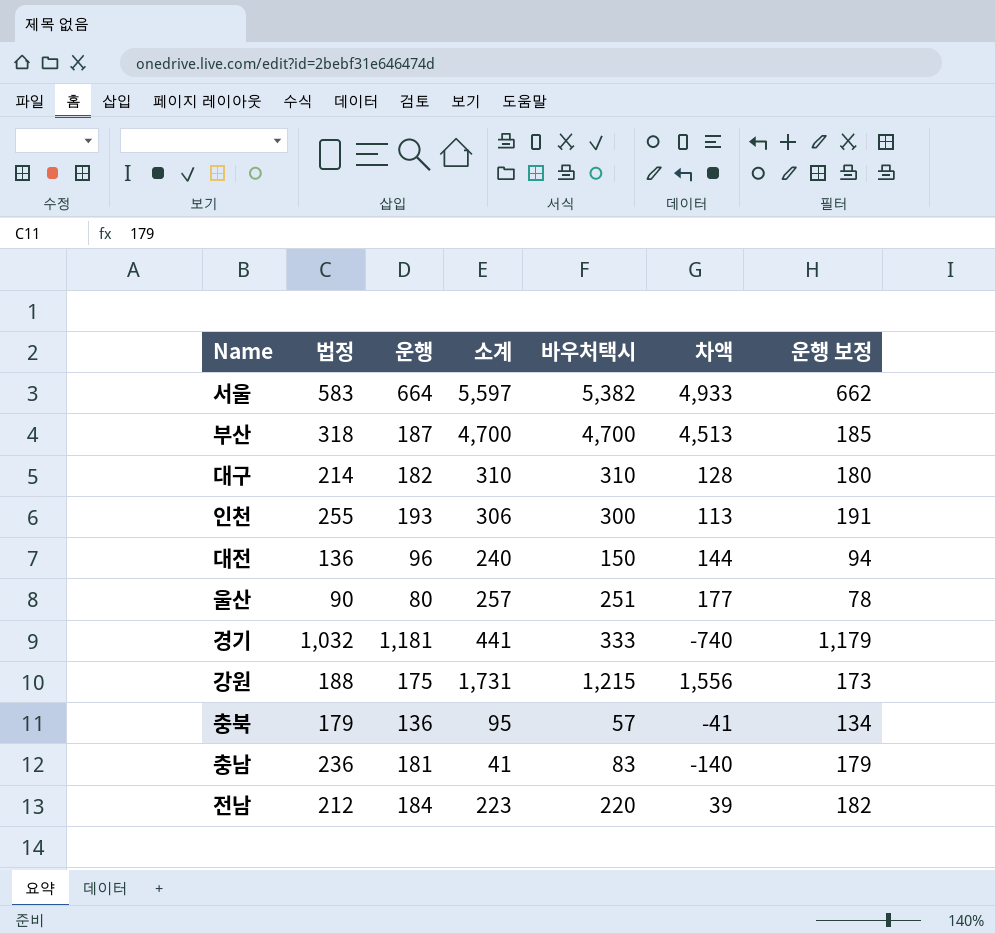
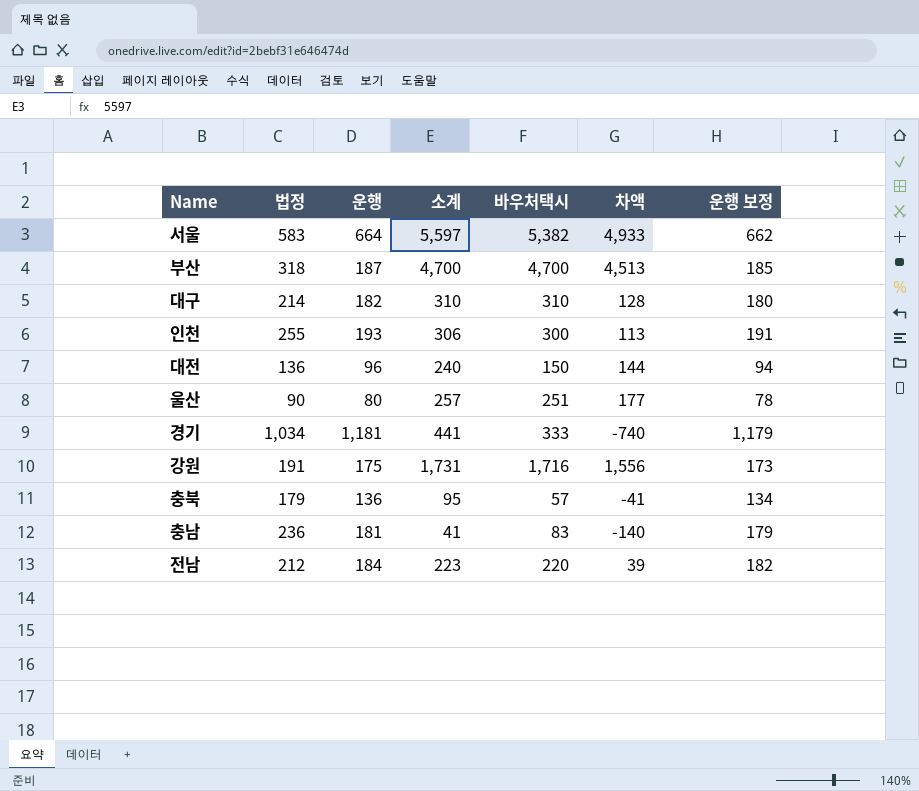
경기 | 법정: 1,032 -> 1,034
강원 | 법정: 188 -> 191
강원 | 바우처택시: 1,215 -> 1,716

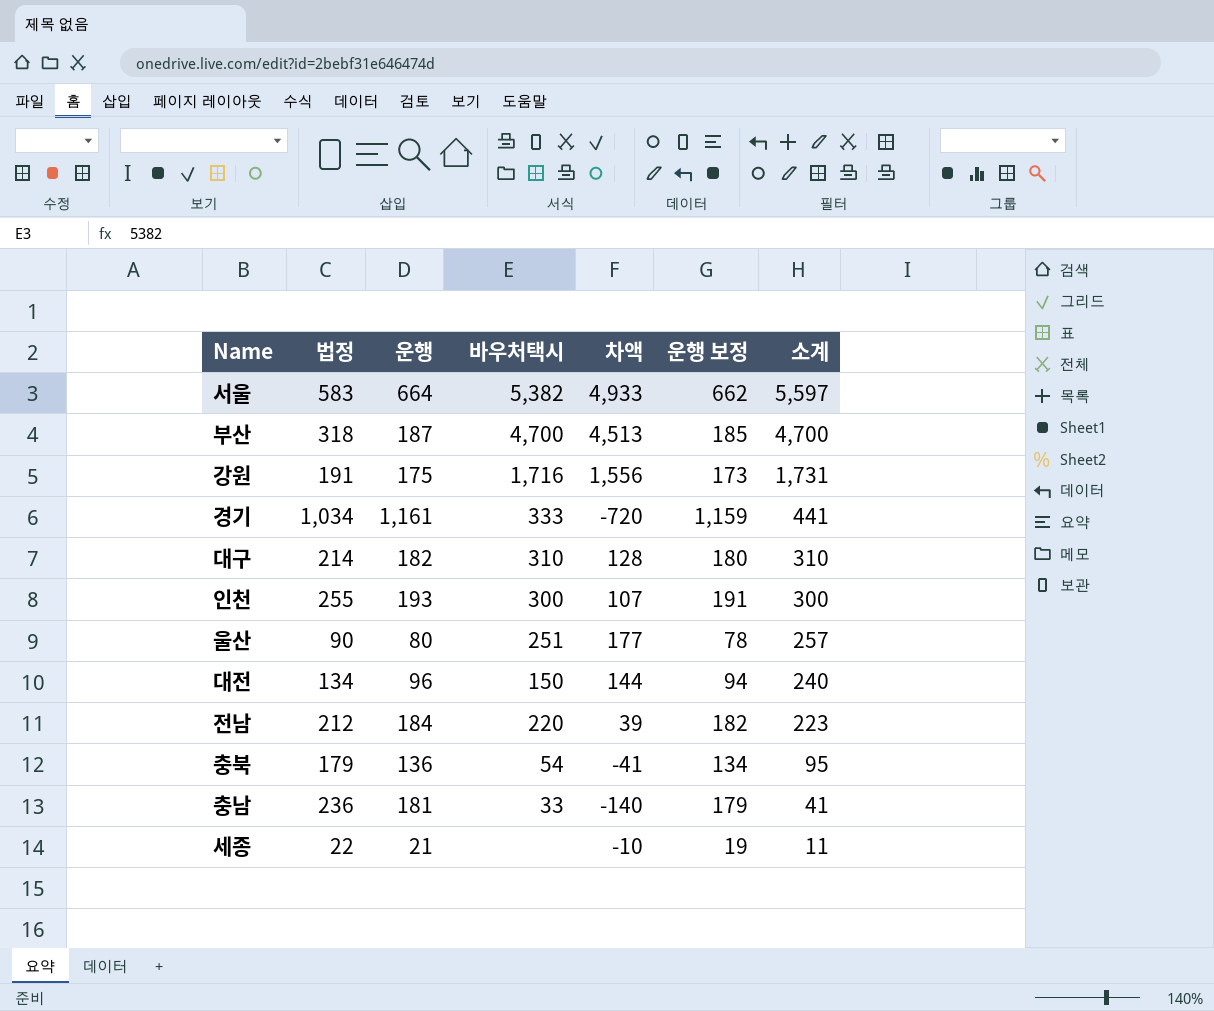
row order: none -> 소계 descending
column 소계 | position: 4 -> 7
경기 | 운행: 1,181 -> 1,161
경기 | 차액: -740 -> -720
경기 | 운행 보정: 1,179 -> 1,159
인천 | 차액: 113 -> 107
인천 | 소계: 306 -> 300
대전 | 법정: 136 -> 134
충북 | 바우처택시: 57 -> 54
충남 | 바우처택시: 83 -> 33
row 세종: none -> 22 | 21 | none | -10 | 19 | 11

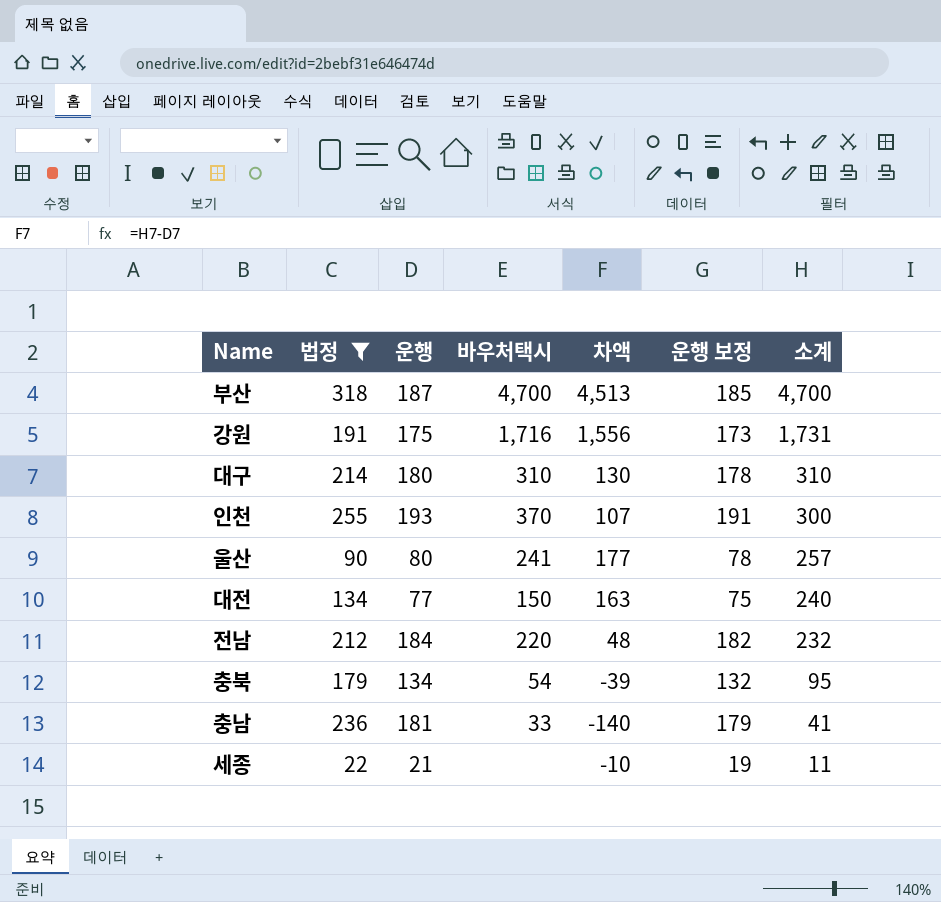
filter: none -> 법정 <= 318
대구 | 운행: 182 -> 180
대구 | 차액: 128 -> 130
대구 | 운행 보정: 180 -> 178
인천 | 바우처택시: 300 -> 370
울산 | 바우처택시: 251 -> 241
대전 | 운행: 96 -> 77
대전 | 차액: 144 -> 163
대전 | 운행 보정: 94 -> 75
전남 | 차액: 39 -> 48
전남 | 소계: 223 -> 232
충북 | 운행: 136 -> 134
충북 | 차액: -41 -> -39
충북 | 운행 보정: 134 -> 132

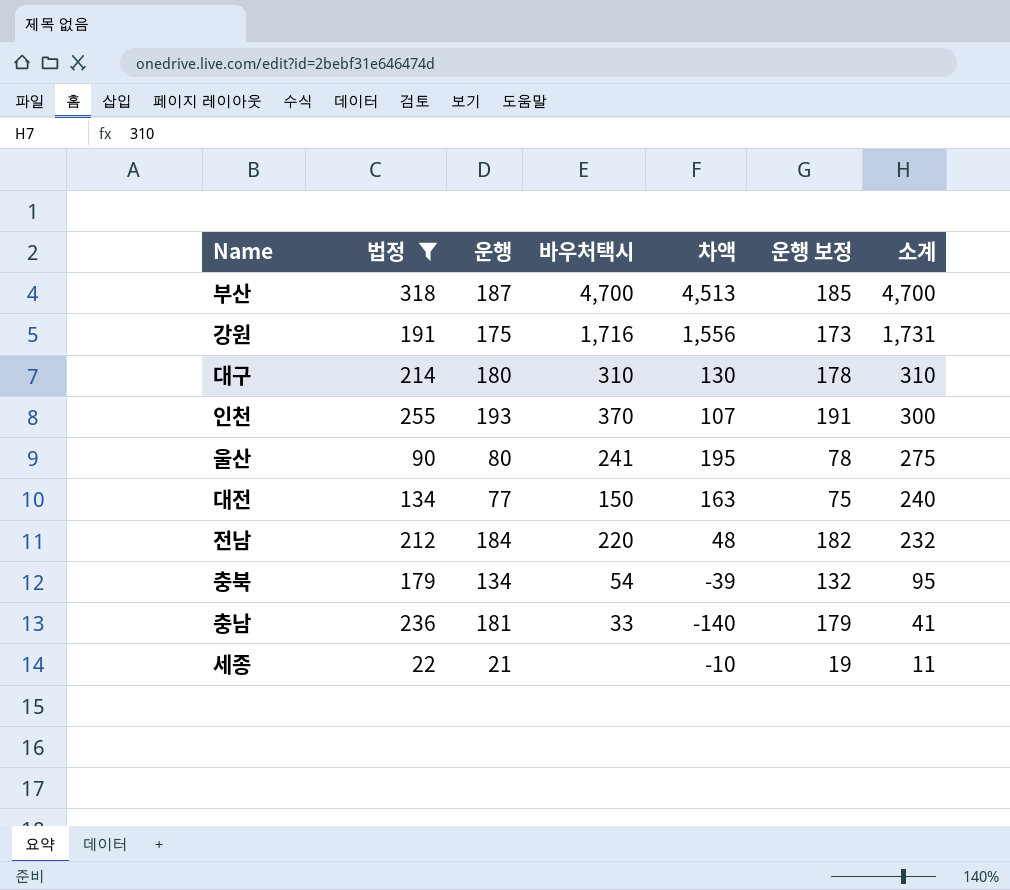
울산 | 차액: 177 -> 195
울산 | 소계: 257 -> 275

